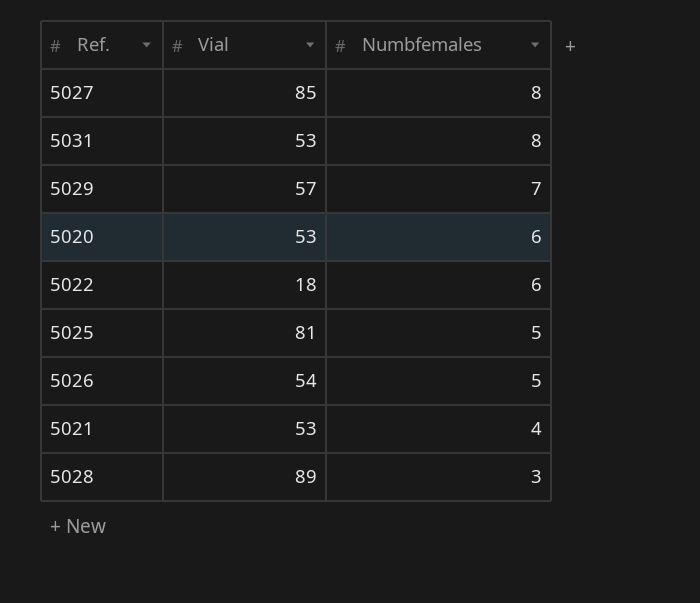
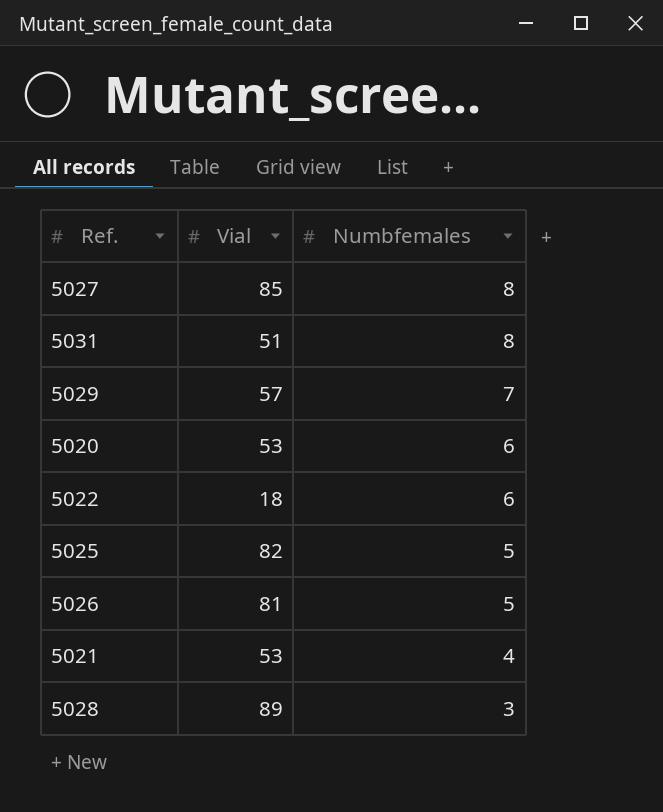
5031 | Vial: 53 -> 51
5025 | Vial: 81 -> 82
5026 | Vial: 54 -> 81

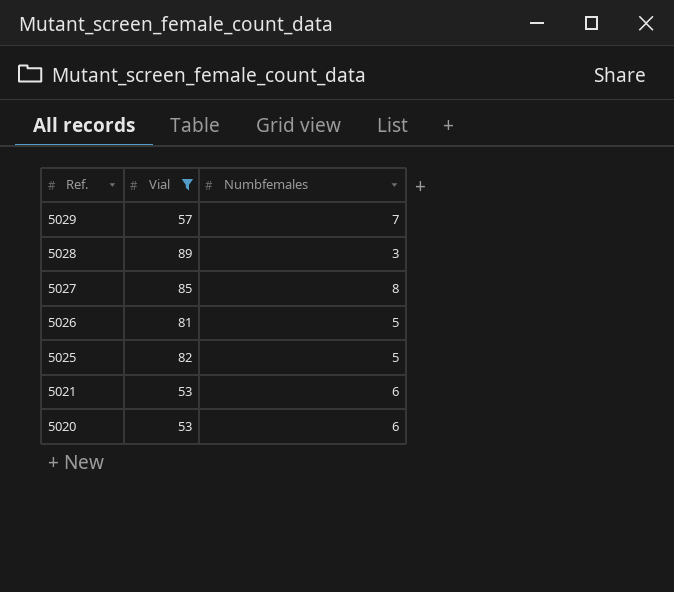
filter: none -> Vial >= 53
row order: Numbfemales descending -> Ref. descending
5021 | Numbfemales: 4 -> 6

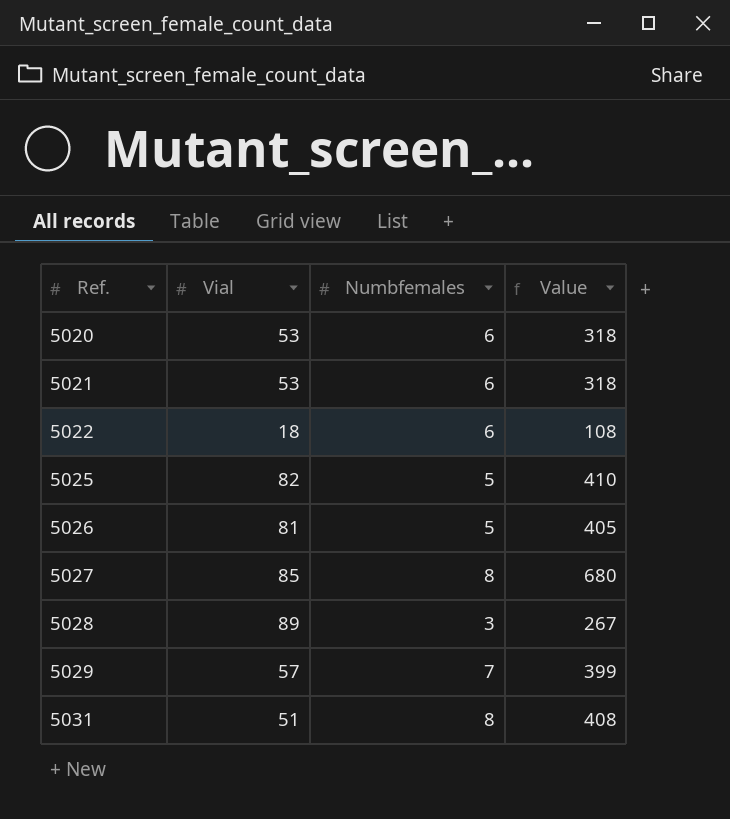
filter: Vial >= 53 -> none
row order: Ref. descending -> Ref. ascending
column Value | formula: none -> [Vial] * [Numbfemales]

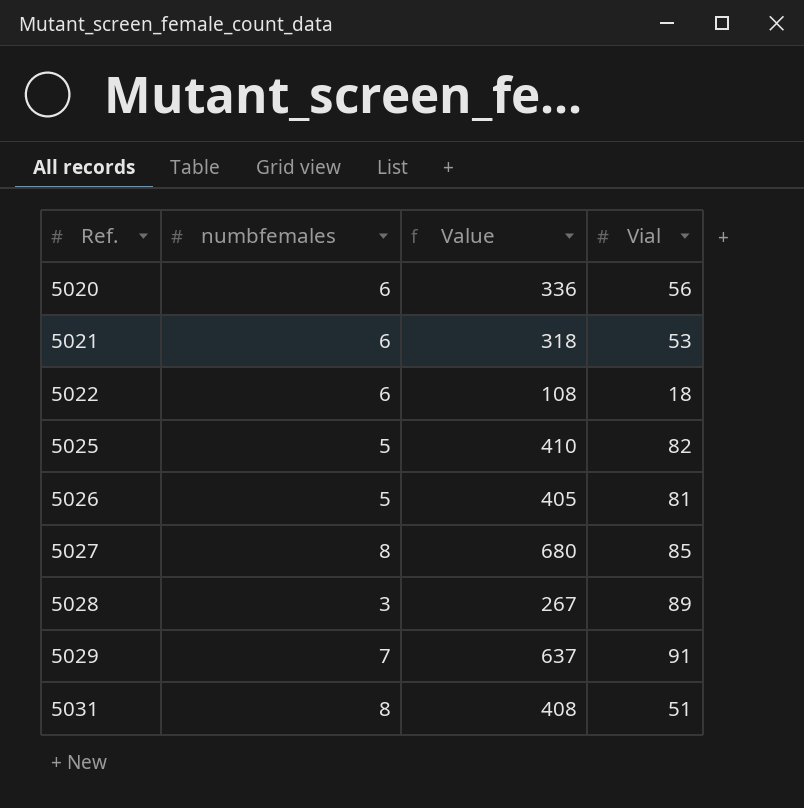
column name: Numbfemales -> numbfemales
column Vial | position: 2 -> 4
5020 | Value: 318 -> 336
5020 | Vial: 53 -> 56
5029 | Value: 399 -> 637
5029 | Vial: 57 -> 91

